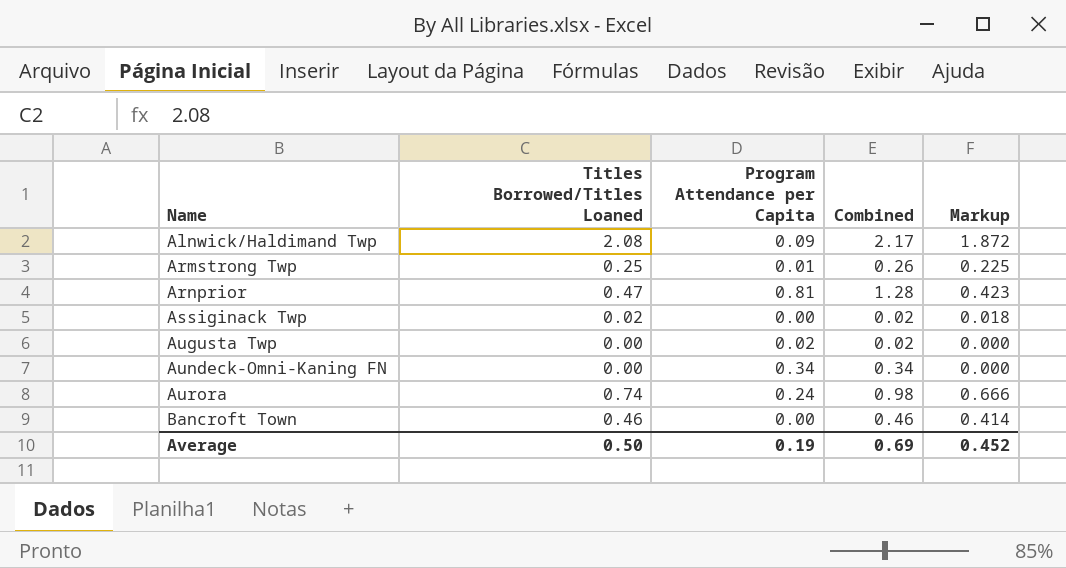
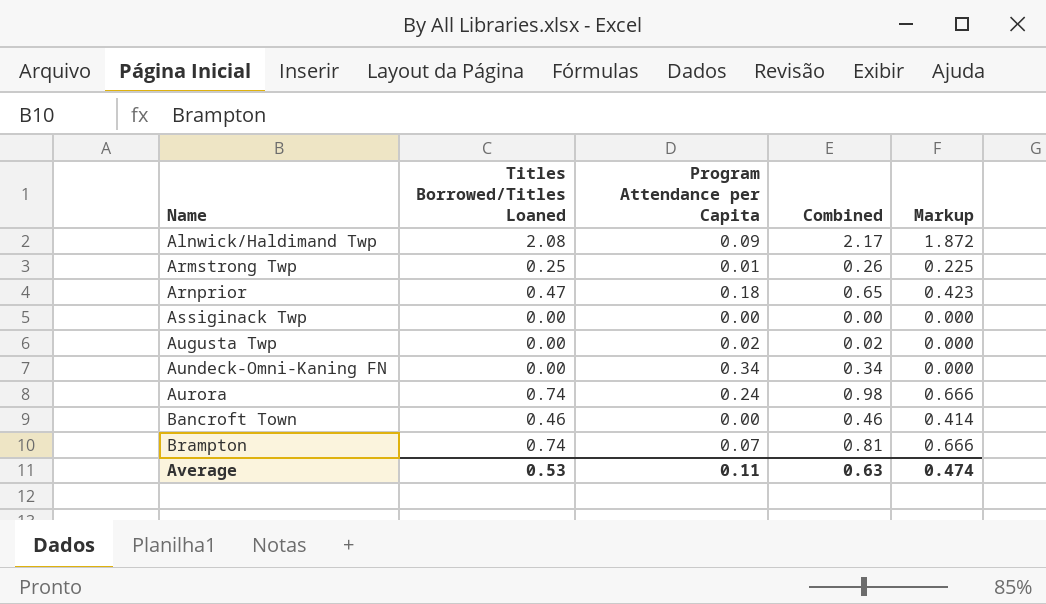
Arnprior | Program Attendance per Capita: 0.81 -> 0.18
Arnprior | Combined: 1.28 -> 0.65
Assiginack Twp | Titles Borrowed/Titles Loaned: 0.02 -> 0.00
Assiginack Twp | Combined: 0.02 -> 0.00
Assiginack Twp | Markup: 0.018 -> 0.000
row Brampton: none -> 0.74 | 0.07 | 0.81 | 0.666
Average | Titles Borrowed/Titles Loaned: 0.50 -> 0.53
Average | Program Attendance per Capita: 0.19 -> 0.11
Average | Combined: 0.69 -> 0.63
Average | Markup: 0.452 -> 0.474

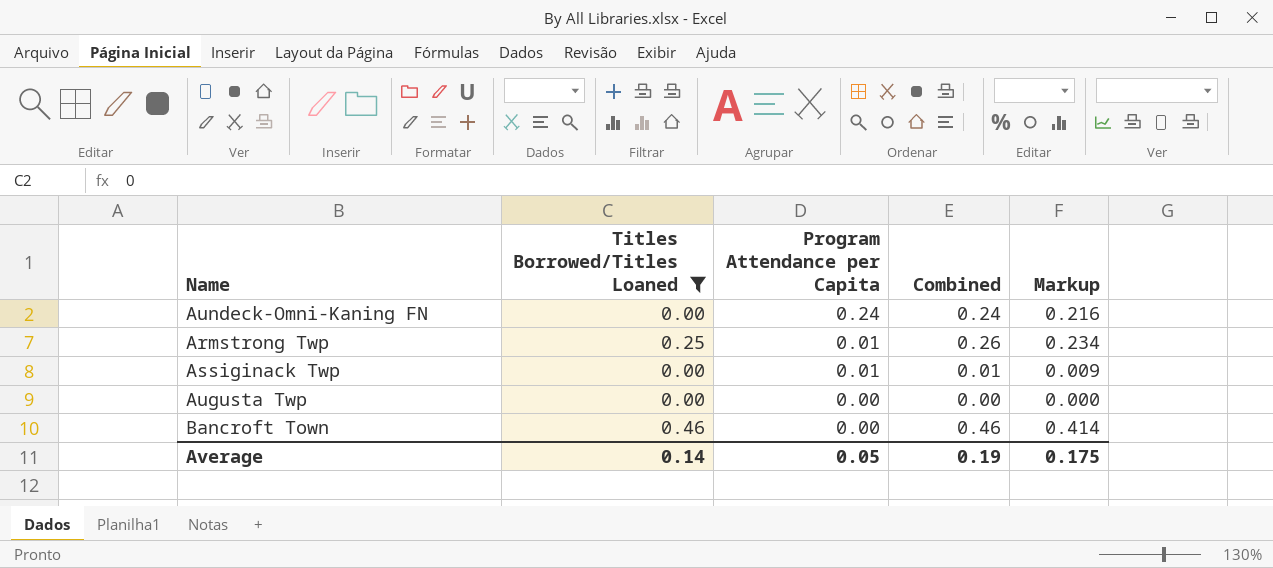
filter: none -> Titles Borrowed/Titles Loaned <= 0.46
row order: Name ascending -> Program Attendance per Capita descending
column Markup | formula: [Titles Borrowed/Titles Loaned] * 0.9 -> [Combined] * 0.9
Aundeck-Omni-Kaning FN | Program Attendance per Capita: 0.34 -> 0.24
Aundeck-Omni-Kaning FN | Combined: 0.34 -> 0.24
Assiginack Twp | Program Attendance per Capita: 0.00 -> 0.01
Assiginack Twp | Combined: 0.00 -> 0.01
Augusta Twp | Program Attendance per Capita: 0.02 -> 0.00
Augusta Twp | Combined: 0.02 -> 0.00
Average | Titles Borrowed/Titles Loaned: 0.53 -> 0.14
Average | Program Attendance per Capita: 0.11 -> 0.05
Average | Combined: 0.63 -> 0.19
Average | Markup: 0.474 -> 0.175

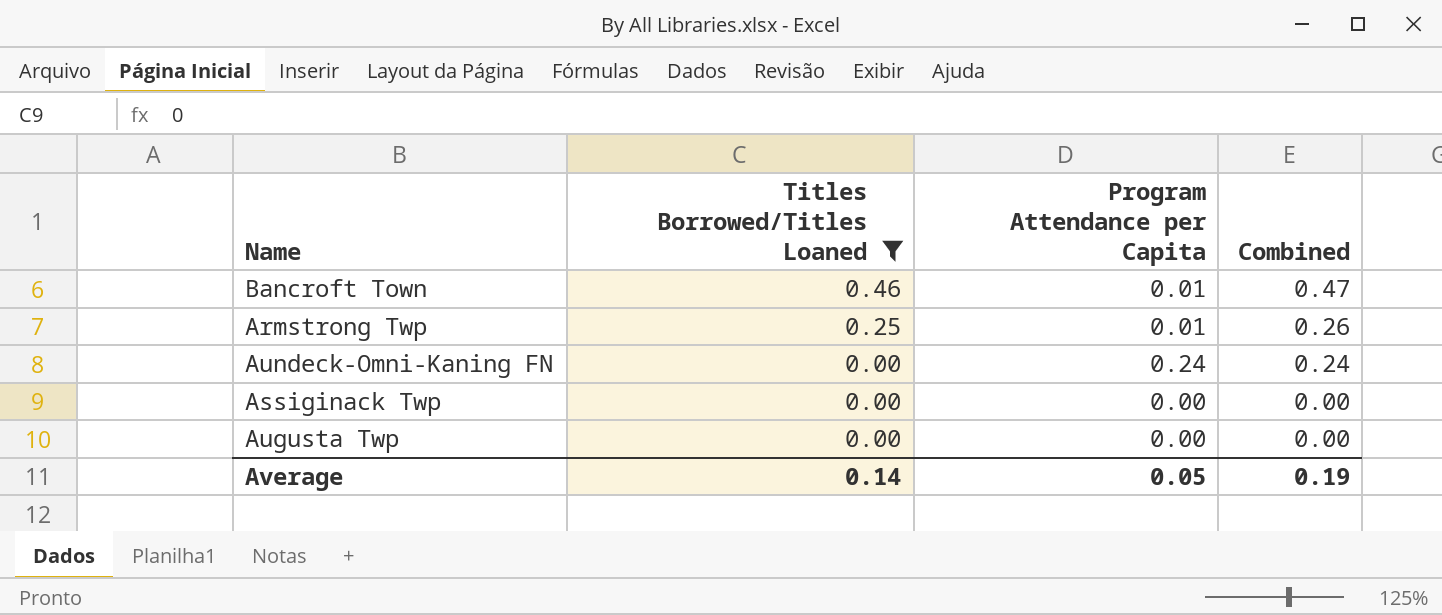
row order: Program Attendance per Capita descending -> Titles Borrowed/Titles Loaned descending
column Markup | formula: [Combined] * 0.9 -> none
Bancroft Town | Program Attendance per Capita: 0.00 -> 0.01
Bancroft Town | Combined: 0.46 -> 0.47
Assiginack Twp | Program Attendance per Capita: 0.01 -> 0.00
Assiginack Twp | Combined: 0.01 -> 0.00

